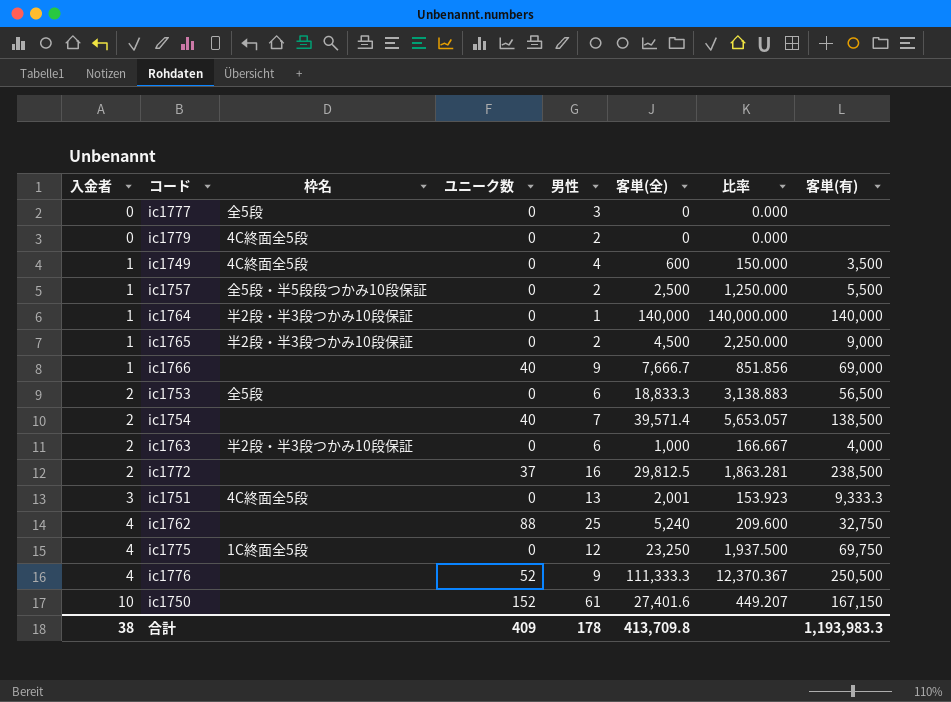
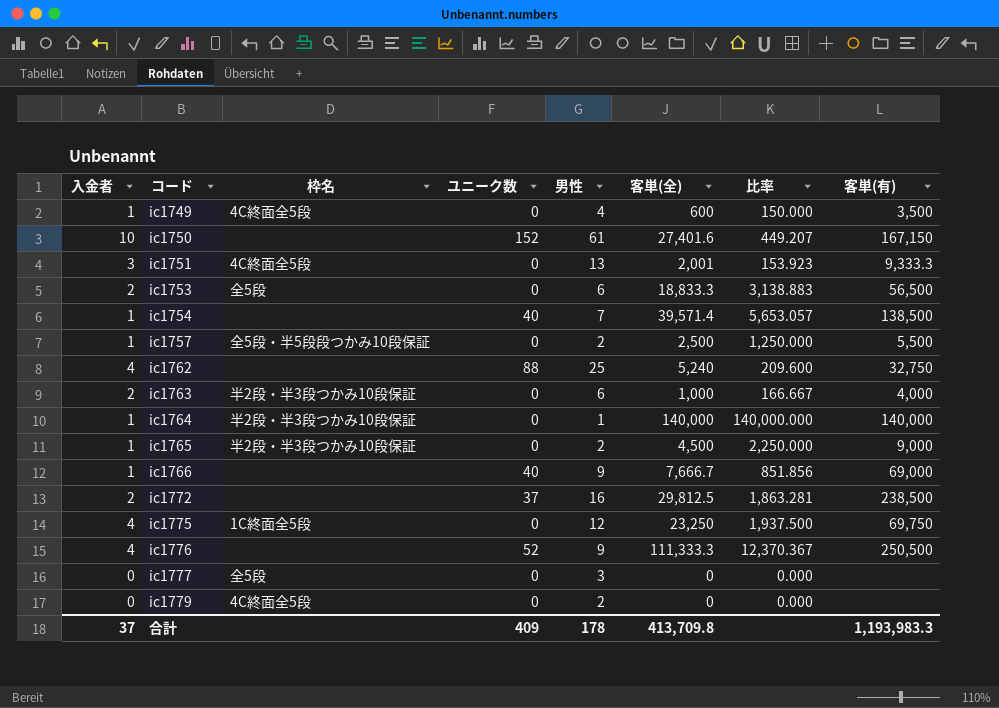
row order: 入金者 ascending -> コード ascending
ic1754 | 入金者: 2 -> 1
合計 | 入金者: 38 -> 37

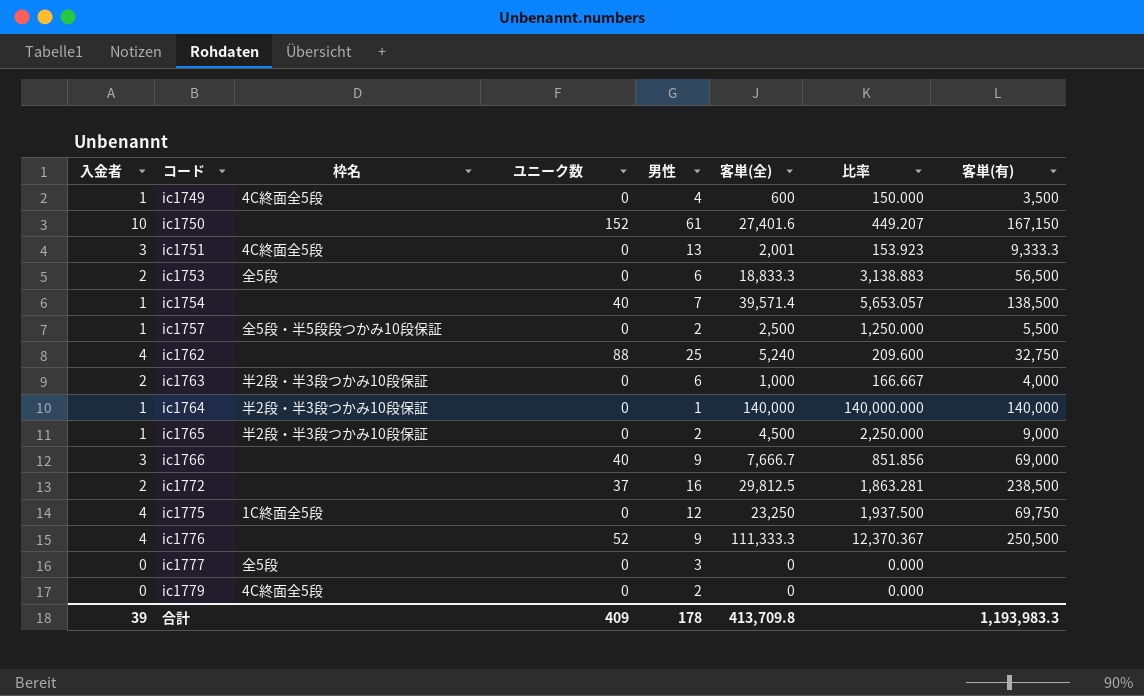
ic1766 | 入金者: 1 -> 3
合計 | 入金者: 37 -> 39

